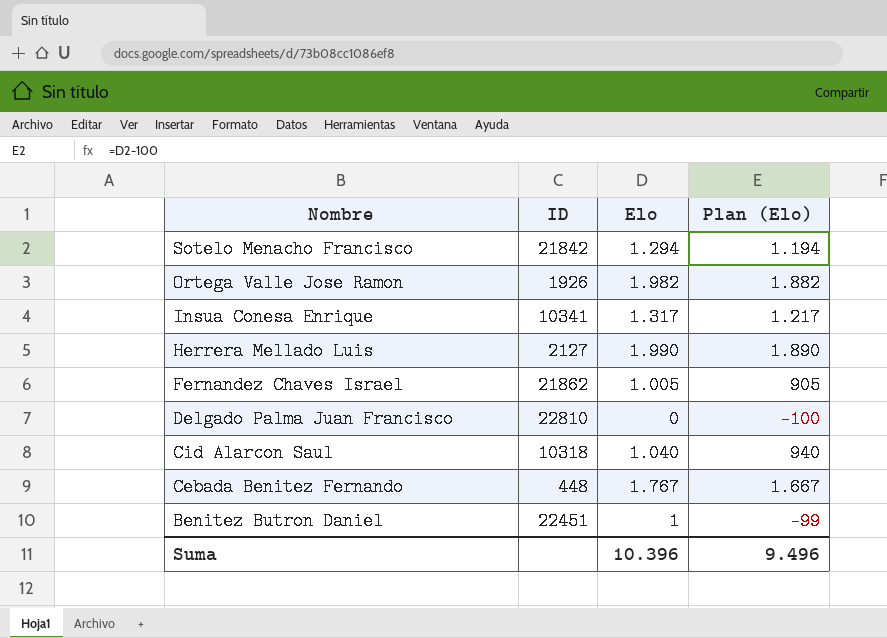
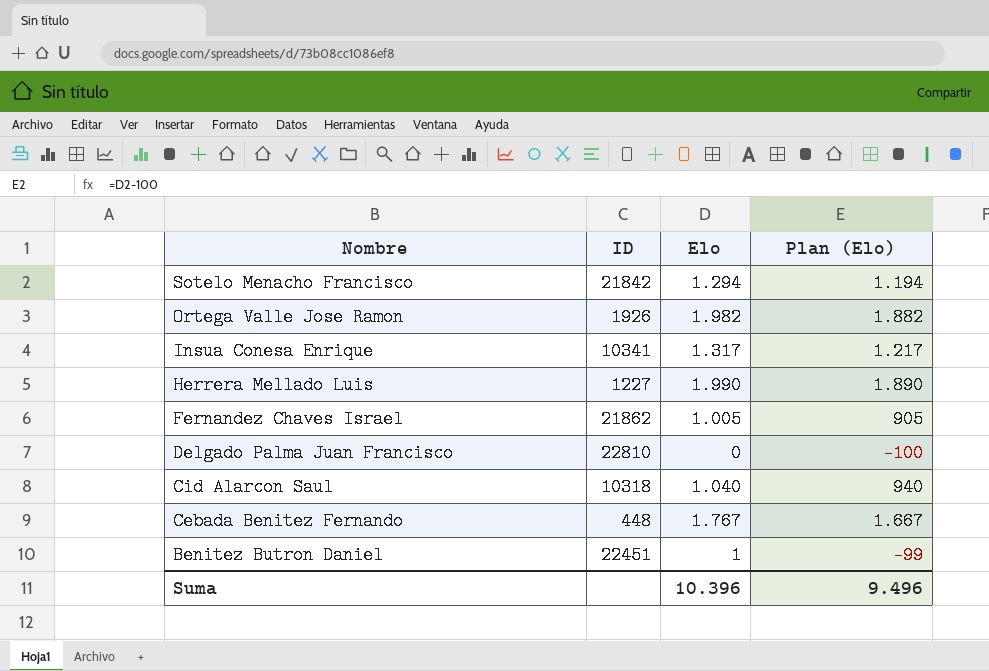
Herrera Mellado Luis | ID: 2127 -> 1227

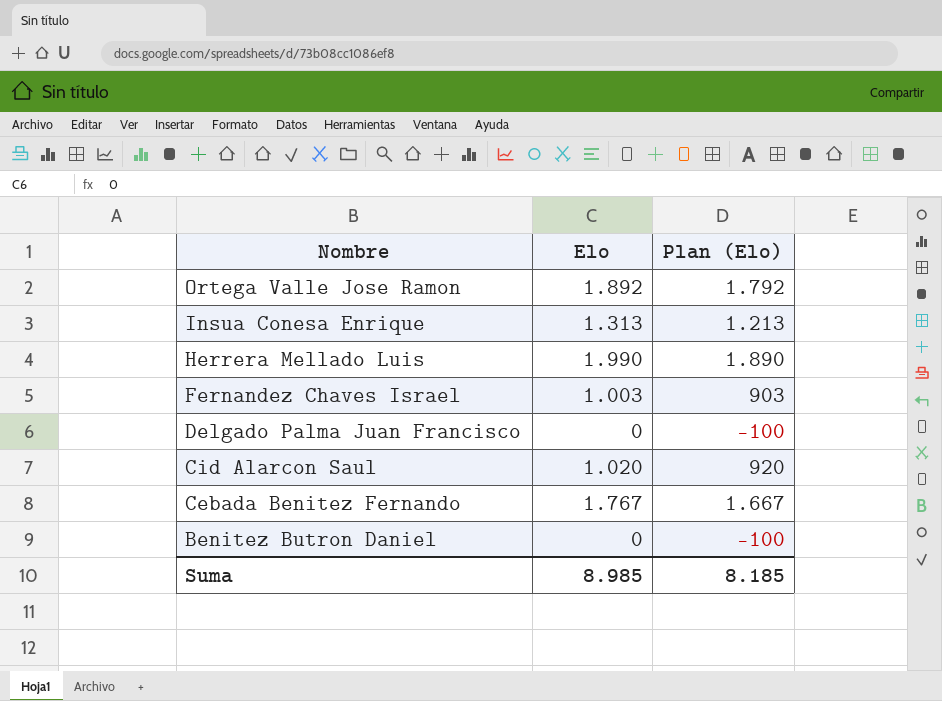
column ID | position: 2 -> none
row Sotelo Menacho Francisco: 21842 | 1.294 | 1.194 -> none
Ortega Valle Jose Ramon | Elo: 1.982 -> 1.892
Ortega Valle Jose Ramon | Plan (Elo): 1.882 -> 1.792
Insua Conesa Enrique | Elo: 1.317 -> 1.313
Insua Conesa Enrique | Plan (Elo): 1.217 -> 1.213
Fernandez Chaves Israel | Elo: 1.005 -> 1.003
Fernandez Chaves Israel | Plan (Elo): 905 -> 903
Cid Alarcon Saul | Elo: 1.040 -> 1.020
Cid Alarcon Saul | Plan (Elo): 940 -> 920
Benitez Butron Daniel | Elo: 1 -> 0
Benitez Butron Daniel | Plan (Elo): -99 -> -100
Suma | Elo: 10.396 -> 8.985
Suma | Plan (Elo): 9.496 -> 8.185

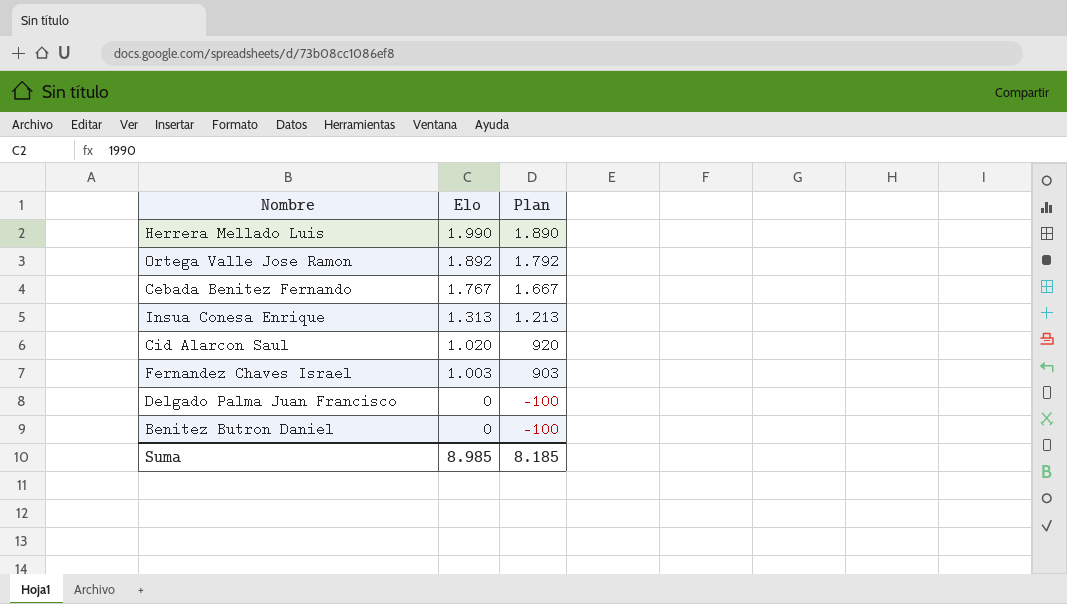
row order: Nombre descending -> Elo descending
column name: Plan (Elo) -> Plan

